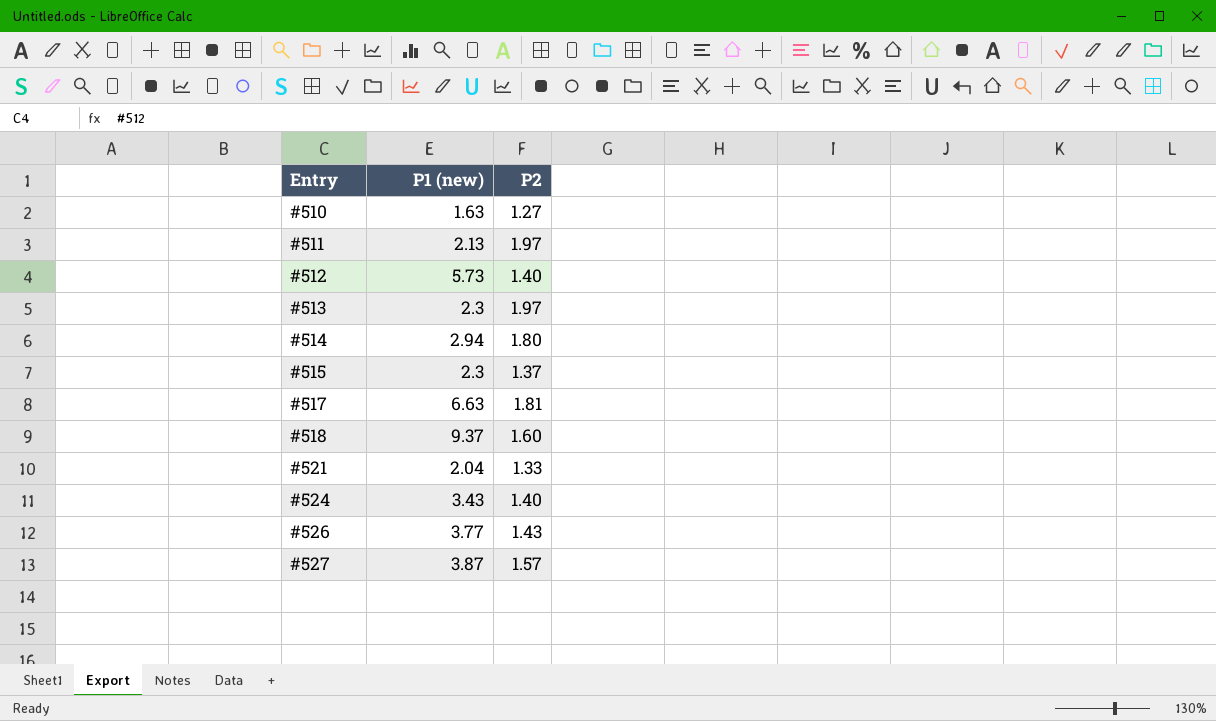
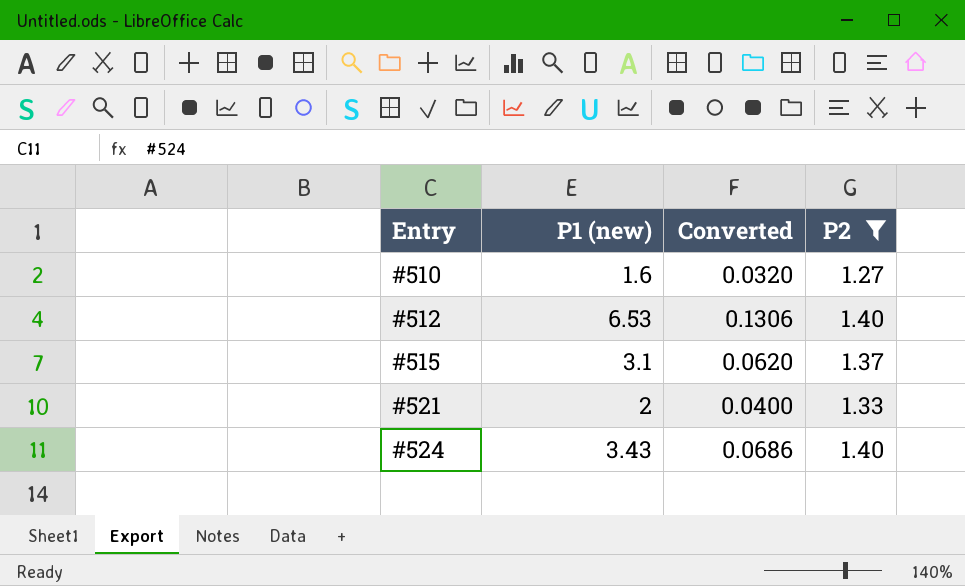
filter: none -> P2 <= 1.40
column Converted | formula: none -> [P1 (new)] * 0.02
#510 | P1 (new): 1.63 -> 1.6
#512 | P1 (new): 5.73 -> 6.53
#515 | P1 (new): 2.3 -> 3.1
#521 | P1 (new): 2.04 -> 2

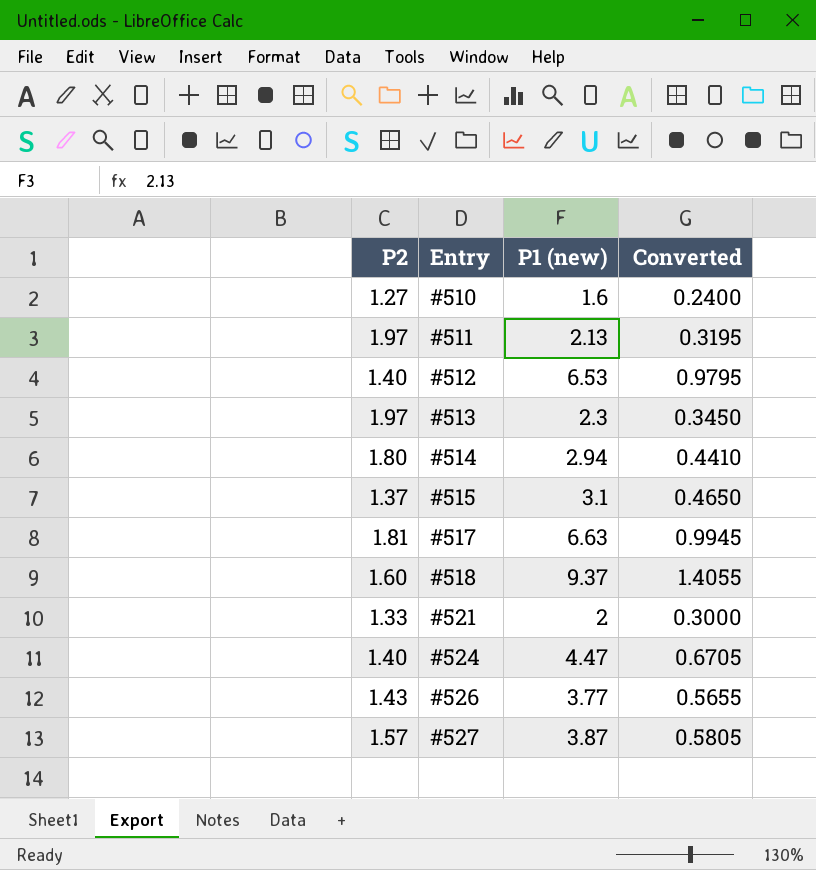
filter: P2 <= 1.40 -> none
column P2 | position: 4 -> 1
column Converted | formula: [P1 (new)] * 0.02 -> [P1 (new)] * 0.15
#524 | P1 (new): 3.43 -> 4.47

